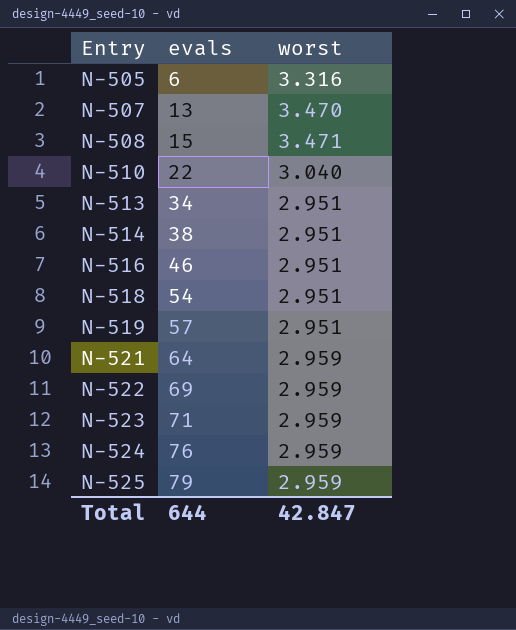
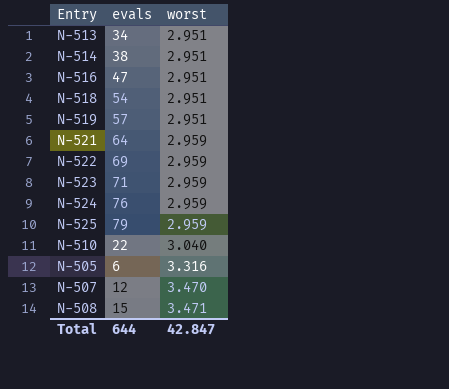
row order: Entry ascending -> worst ascending
N-516 | evals: 46 -> 47
N-507 | evals: 13 -> 12

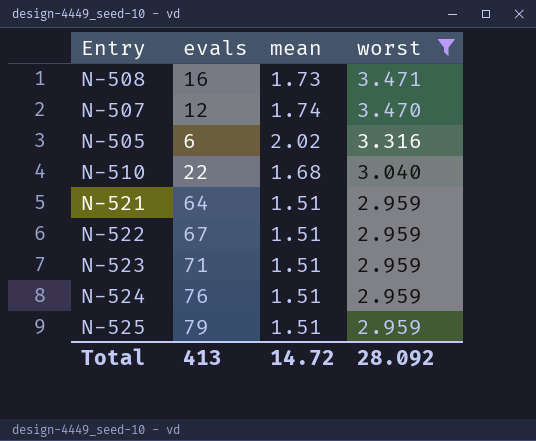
filter: none -> worst != 2.951
row order: worst ascending -> worst descending
column mean | position: none -> 3
N-508 | evals: 15 -> 16
N-522 | evals: 69 -> 67
Total | evals: 644 -> 413
Total | worst: 42.847 -> 28.092

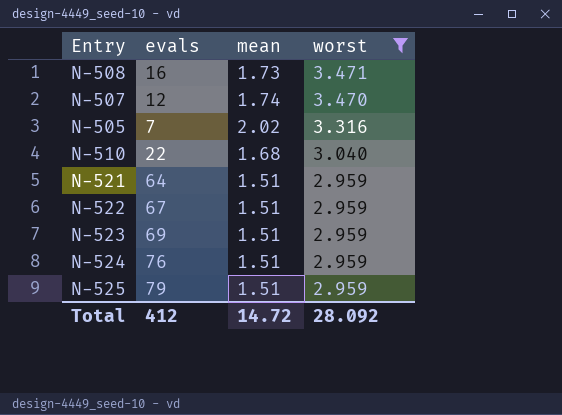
N-505 | evals: 6 -> 7
N-523 | evals: 71 -> 69
Total | evals: 413 -> 412

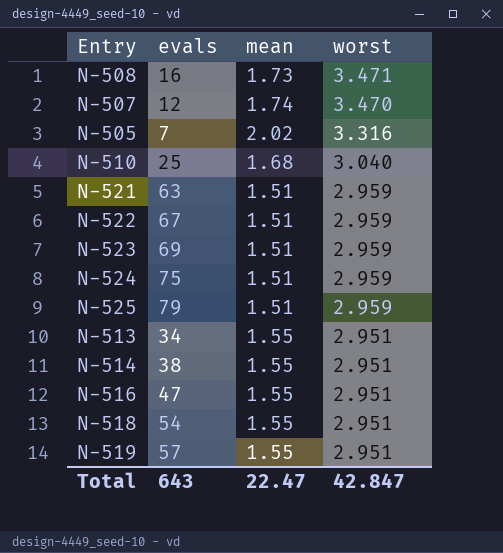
filter: worst != 2.951 -> none
N-510 | evals: 22 -> 25
N-521 | evals: 64 -> 63
N-524 | evals: 76 -> 75
Total | evals: 412 -> 643
Total | mean: 14.72 -> 22.47
Total | worst: 28.092 -> 42.847

